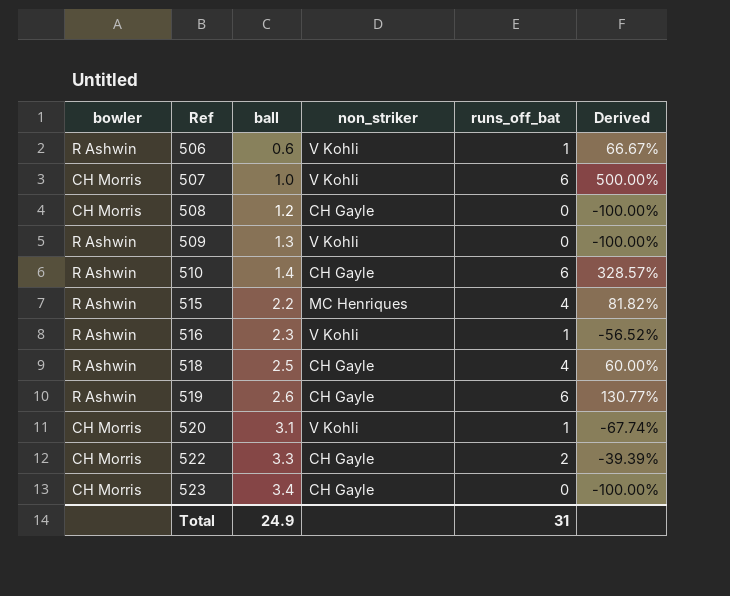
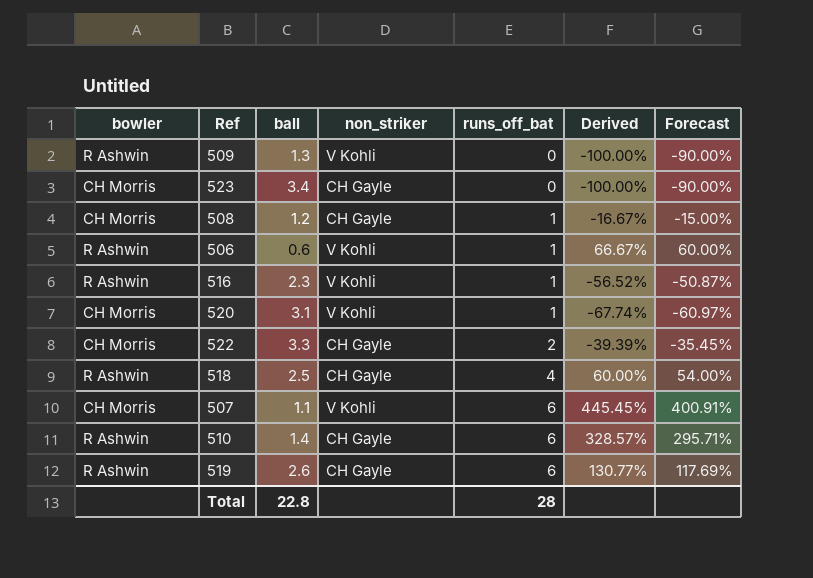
row order: Ref ascending -> runs_off_bat ascending
column Forecast | formula: none -> [Derived] * 0.9
row 515: R Ashwin | 2.2 | MC Henriques | 4 | 81.82% -> none
508 | runs_off_bat: 0 -> 1
508 | Derived: -100.00% -> -16.67%
507 | ball: 1.0 -> 1.1
507 | Derived: 500.00% -> 445.45%
Total | ball: 24.9 -> 22.8
Total | runs_off_bat: 31 -> 28

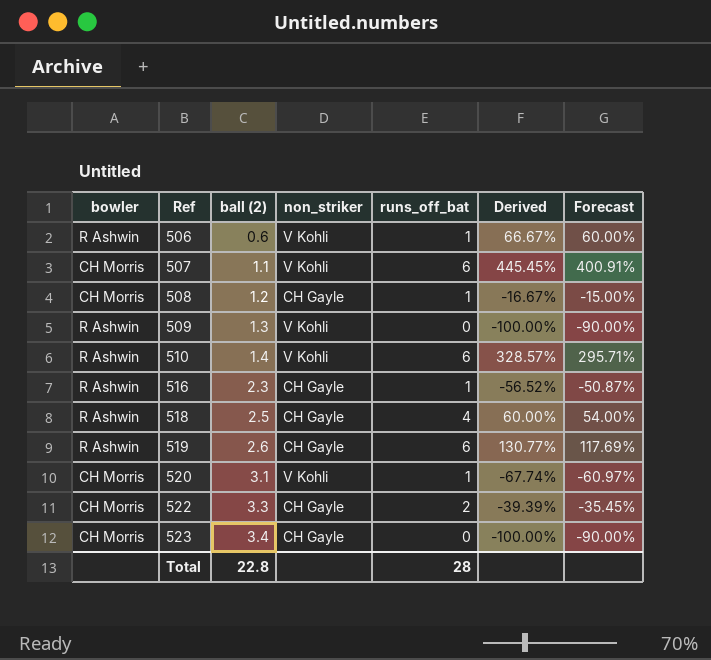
row order: runs_off_bat ascending -> Ref ascending
column name: ball -> ball (2)
510 | non_striker: CH Gayle -> V Kohli
516 | non_striker: V Kohli -> CH Gayle

